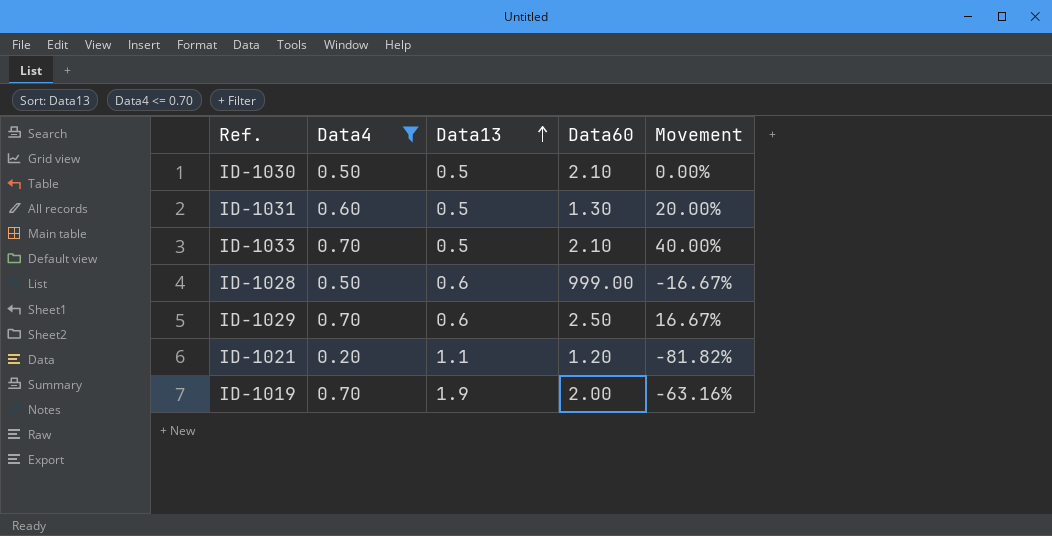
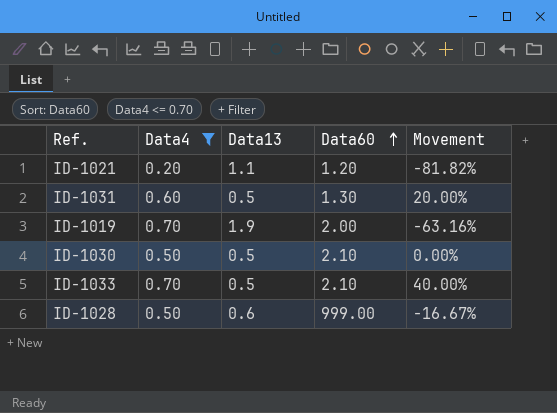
row order: Data13 ascending -> Data60 ascending
row ID-1029: 0.70 | 0.6 | 2.50 | 16.67% -> none

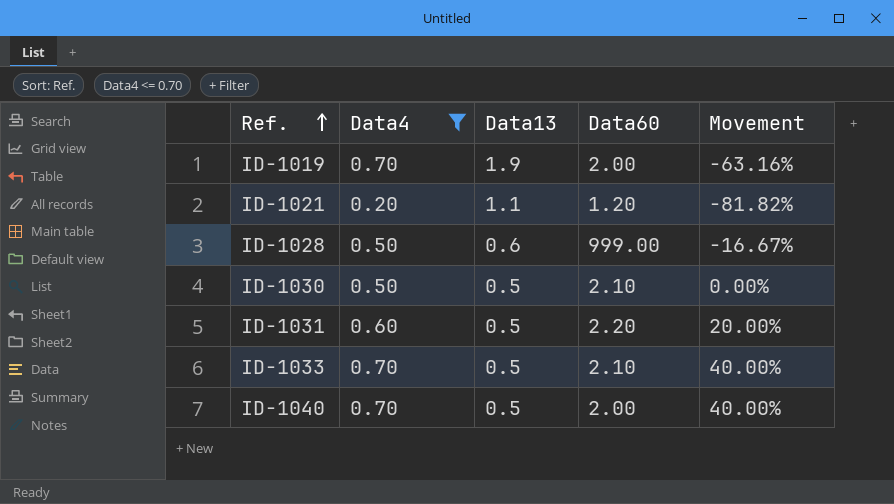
row order: Data60 ascending -> Ref. ascending
ID-1031 | Data60: 1.30 -> 2.20
row ID-1040: none -> 0.70 | 0.5 | 2.00 | 40.00%

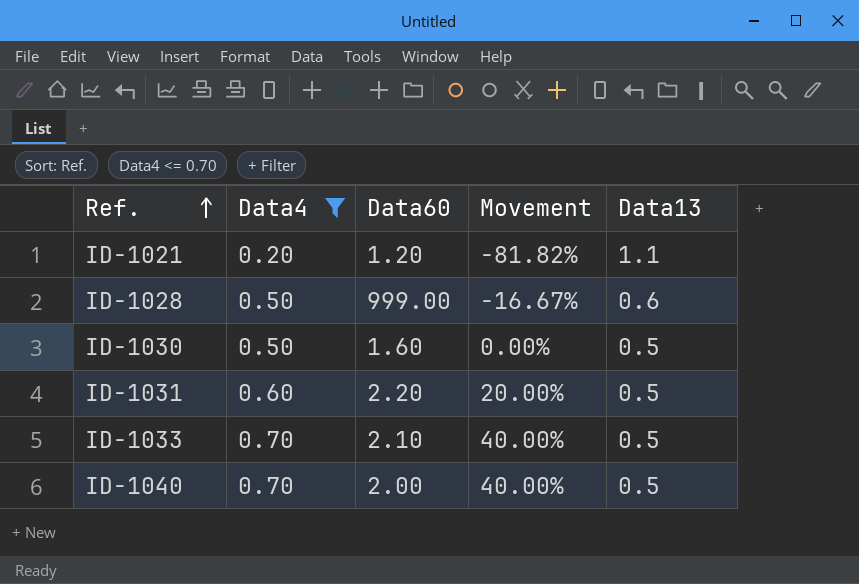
column Data13 | position: 3 -> 5
row ID-1019: 0.70 | 1.9 | 2.00 | -63.16% -> none
ID-1030 | Data60: 2.10 -> 1.60

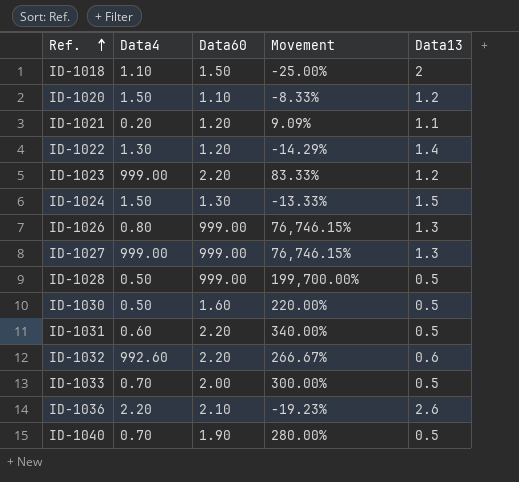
filter: Data4 <= 0.70 -> none
column Movement | formula: ([Data4] - [Data13]) / [Data13] -> ([Data60] - [Data13]) / [Data13]
ID-1028 | Data13: 0.6 -> 0.5
ID-1033 | Data60: 2.10 -> 2.00
ID-1040 | Data60: 2.00 -> 1.90

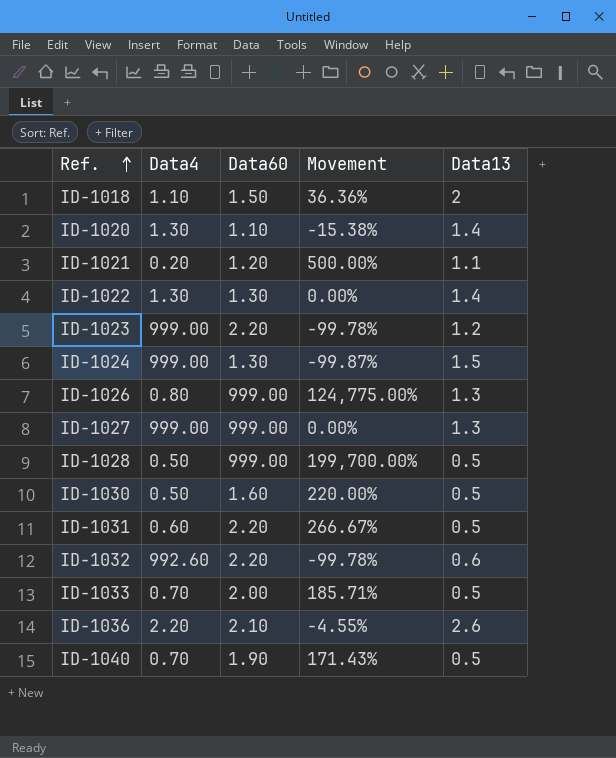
column Movement | formula: ([Data60] - [Data13]) / [Data13] -> ([Data60] - [Data4]) / [Data4]
ID-1020 | Data4: 1.50 -> 1.30
ID-1020 | Data13: 1.2 -> 1.4
ID-1022 | Data60: 1.20 -> 1.30
ID-1024 | Data4: 1.50 -> 999.00

